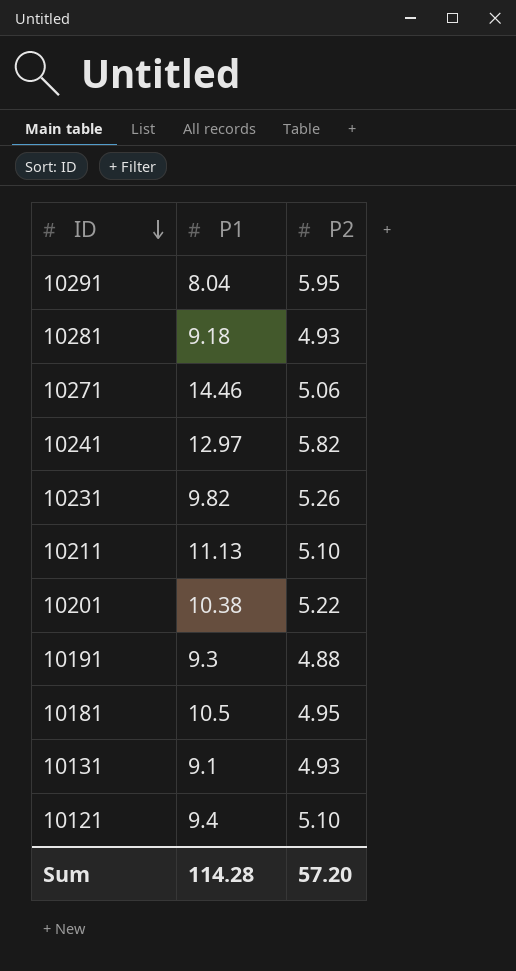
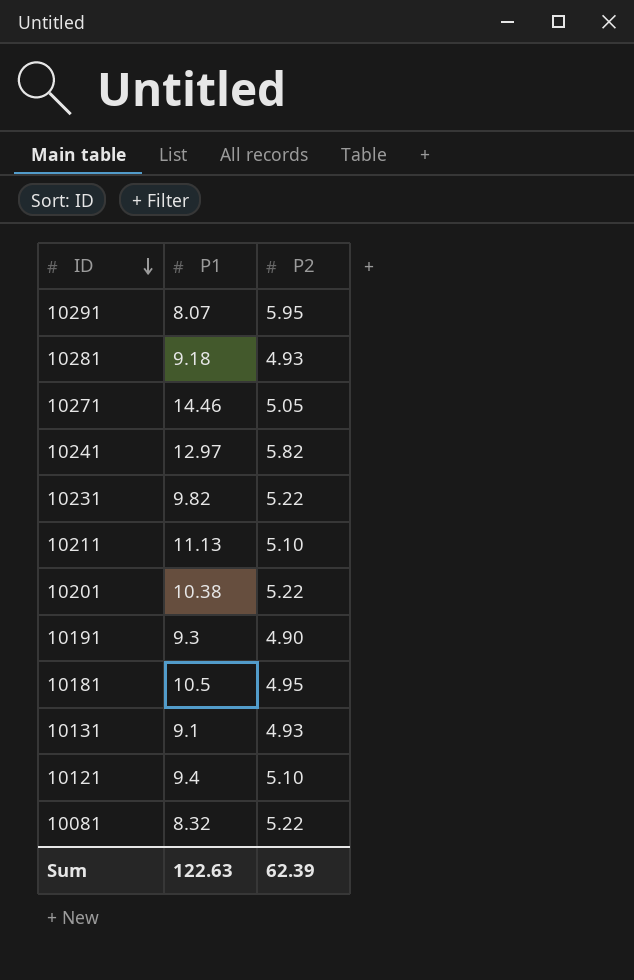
10291 | P1: 8.04 -> 8.07
10271 | P2: 5.06 -> 5.05
10231 | P2: 5.26 -> 5.22
10191 | P2: 4.88 -> 4.90
row 10081: none -> 8.32 | 5.22
Sum | P1: 114.28 -> 122.63
Sum | P2: 57.20 -> 62.39

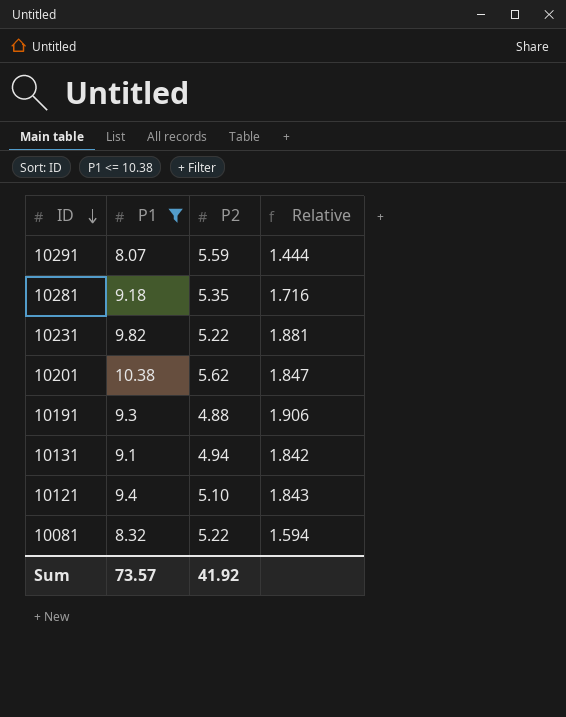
filter: none -> P1 <= 10.38
column Relative | formula: none -> [P1] / [P2]
10291 | P2: 5.95 -> 5.59
10281 | P2: 4.93 -> 5.35
10201 | P2: 5.22 -> 5.62
10191 | P2: 4.90 -> 4.88
10131 | P2: 4.93 -> 4.94
Sum | P1: 122.63 -> 73.57
Sum | P2: 62.39 -> 41.92

